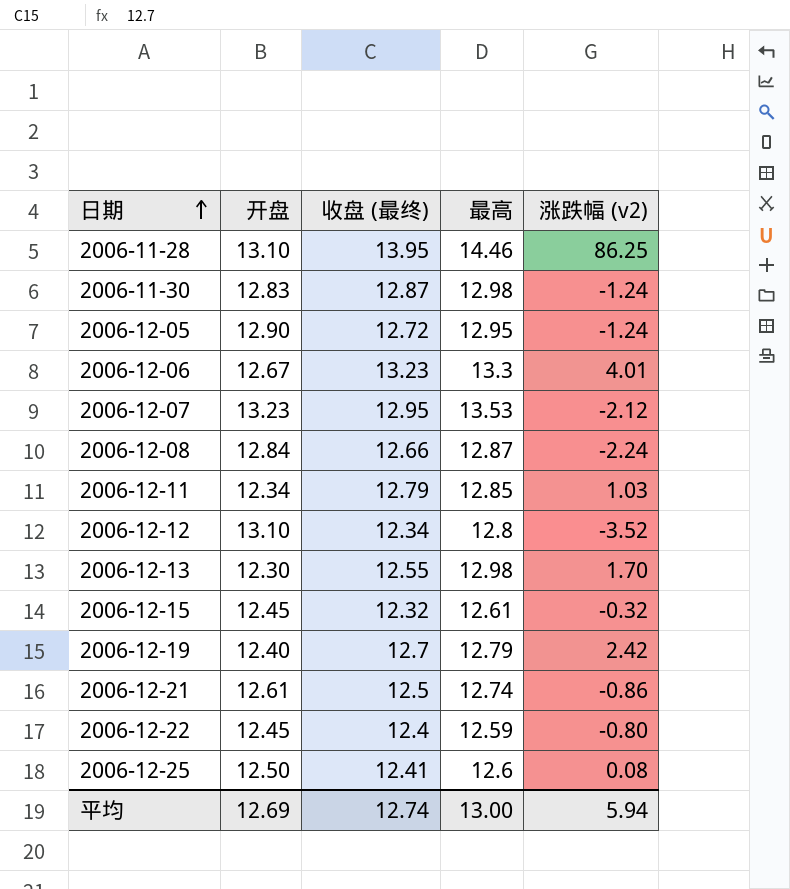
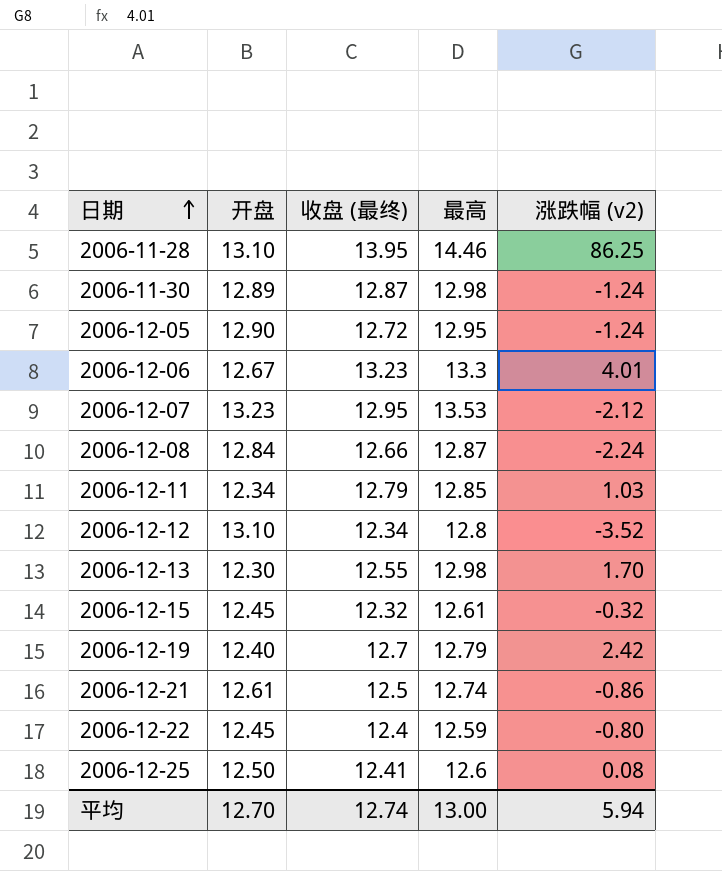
2006-11-30 | 开盘: 12.83 -> 12.89
平均 | 开盘: 12.69 -> 12.70

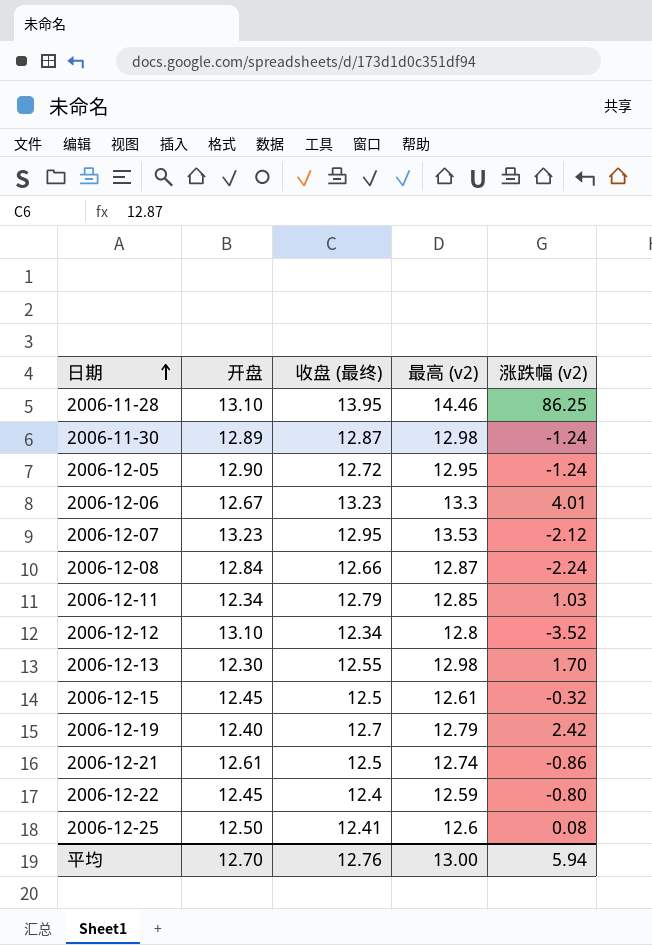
column name: 最高 -> 最高 (v2)
2006-12-15 | 收盘 (最终): 12.32 -> 12.5
平均 | 收盘 (最终): 12.74 -> 12.76

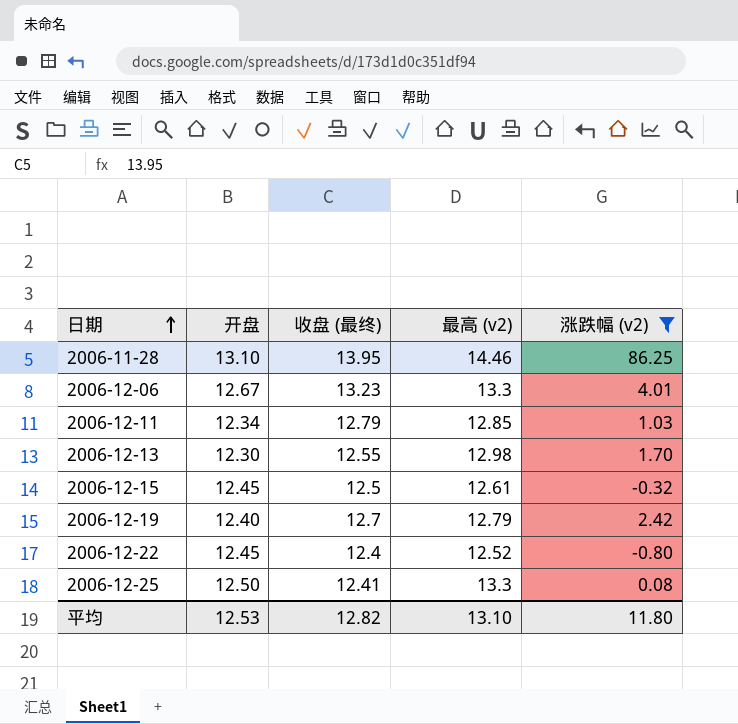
filter: none -> 涨跌幅 (v2) >= -0.80
2006-12-22 | 最高 (v2): 12.59 -> 12.52
2006-12-25 | 最高 (v2): 12.6 -> 13.3
平均 | 开盘: 12.70 -> 12.53
平均 | 收盘 (最终): 12.76 -> 12.82
平均 | 最高 (v2): 13.00 -> 13.10
平均 | 涨跌幅 (v2): 5.94 -> 11.80

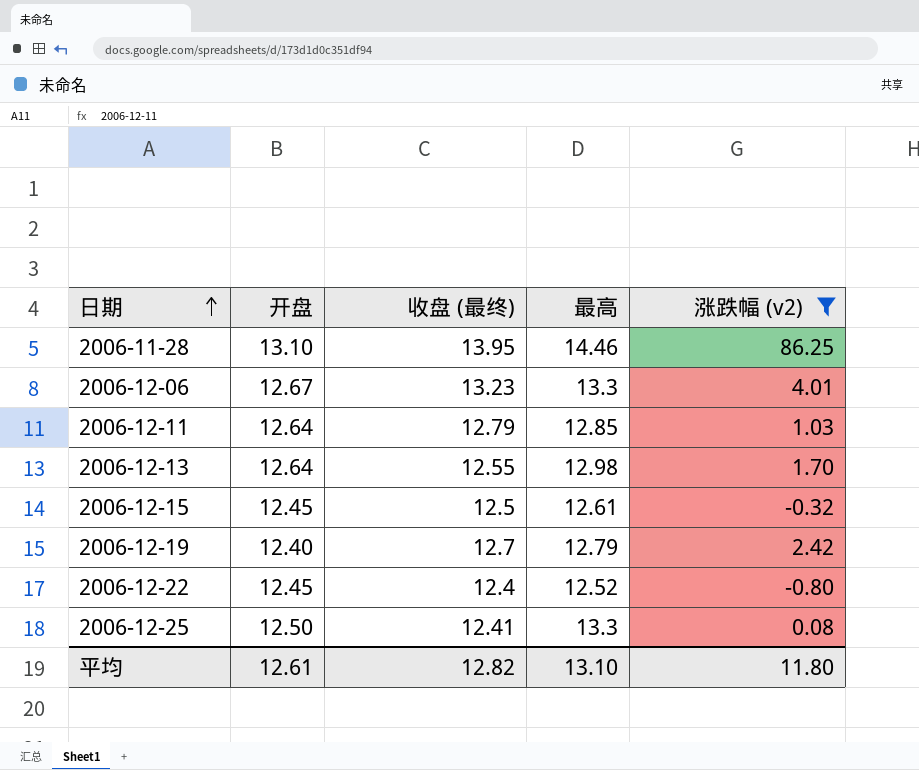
column name: 最高 (v2) -> 最高
2006-12-11 | 开盘: 12.34 -> 12.64
2006-12-13 | 开盘: 12.30 -> 12.64
平均 | 开盘: 12.53 -> 12.61

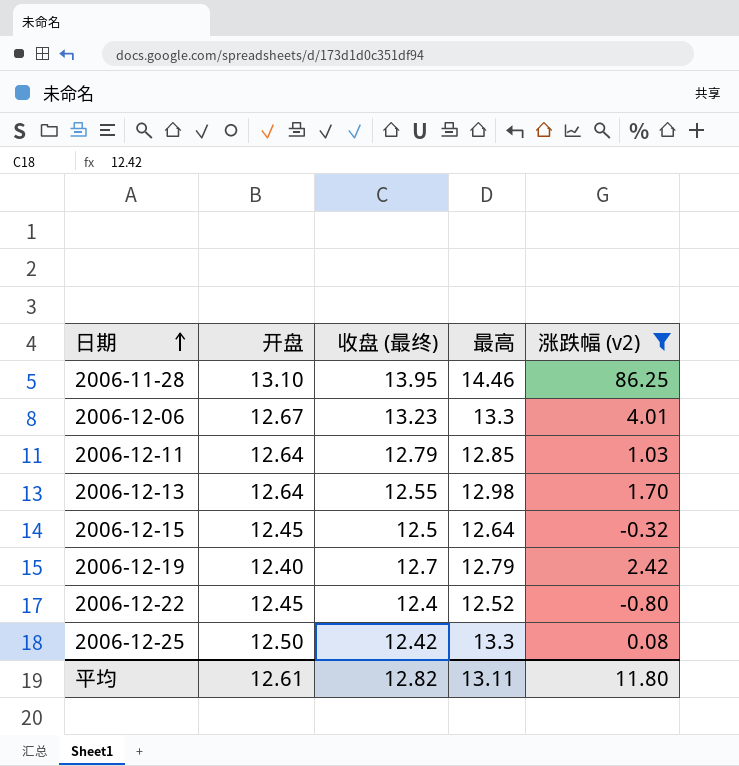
2006-12-15 | 最高: 12.61 -> 12.64
2006-12-25 | 收盘 (最终): 12.41 -> 12.42
平均 | 最高: 13.10 -> 13.11

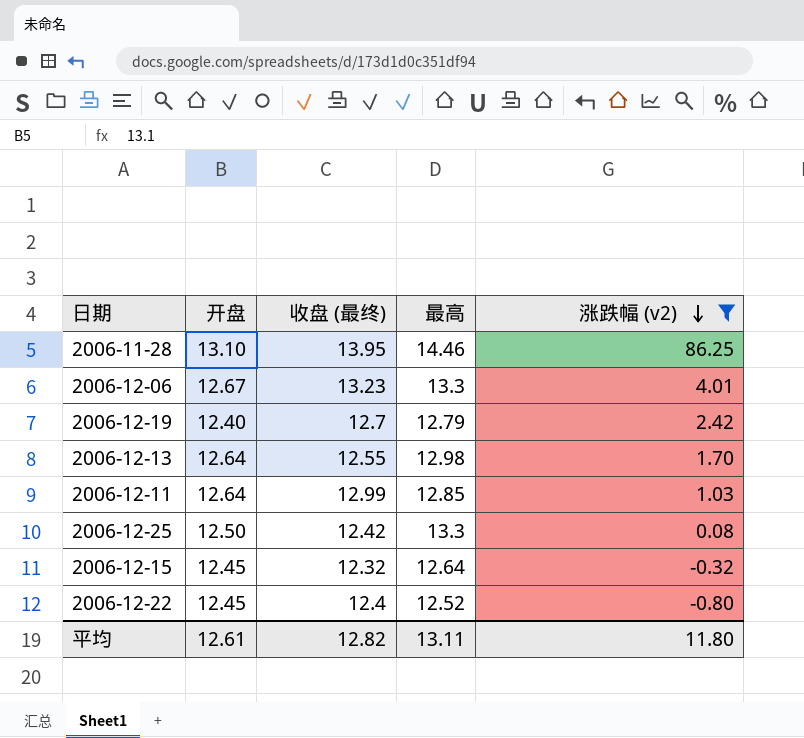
row order: 日期 ascending -> 涨跌幅 (v2) descending
2006-12-11 | 收盘 (最终): 12.79 -> 12.99
2006-12-15 | 收盘 (最终): 12.5 -> 12.32

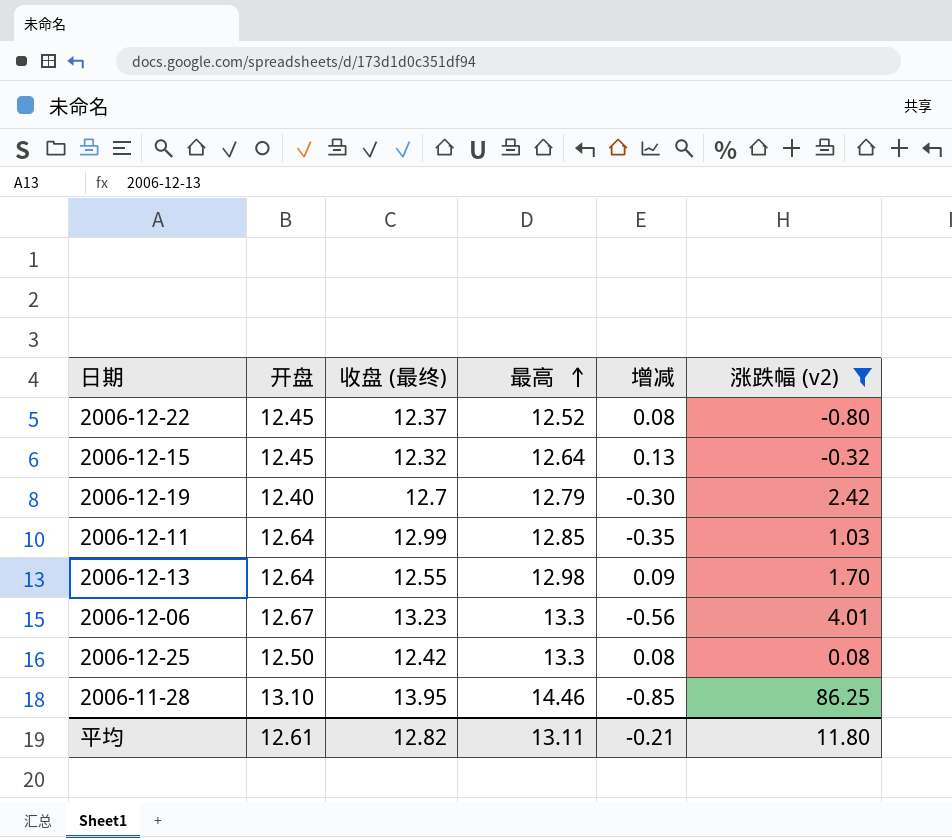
row order: 涨跌幅 (v2) descending -> 最高 ascending
column 增减 | formula: none -> [开盘] - [收盘 (最终)]
2006-12-22 | 收盘 (最终): 12.4 -> 12.37

